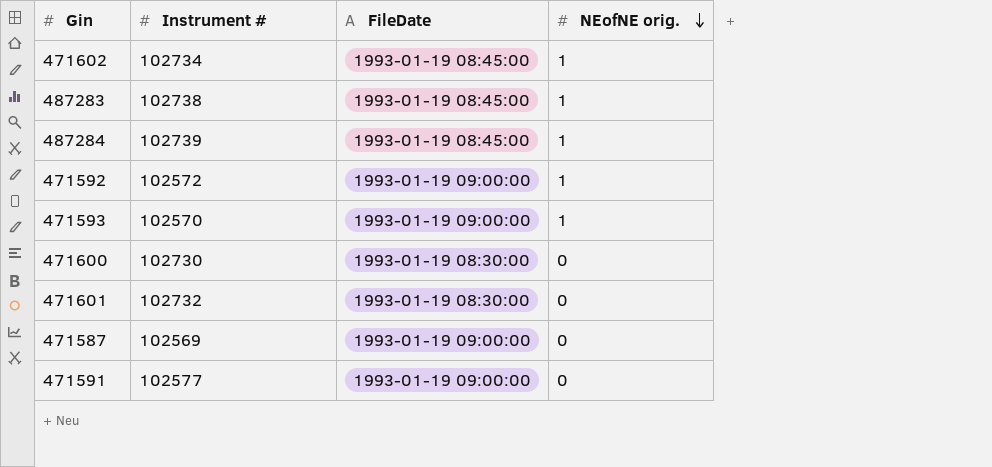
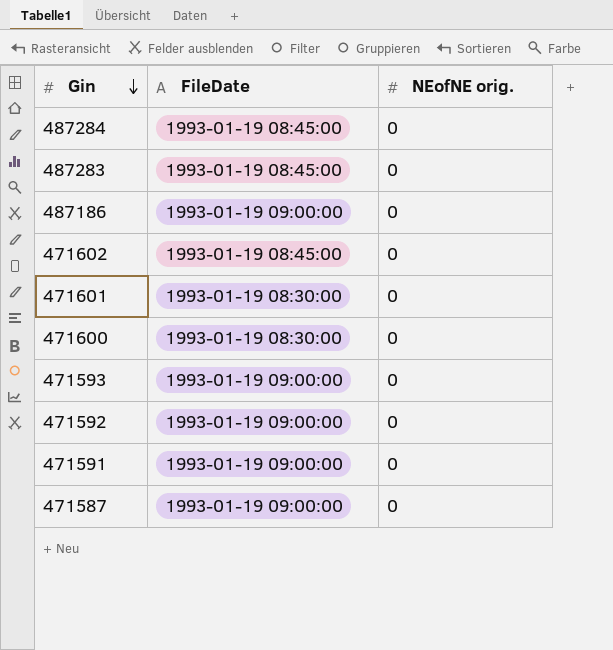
row order: NEofNE orig. descending -> Gin descending
column Instrument # | position: 2 -> none
487284 | NEofNE orig.: 1 -> 0
487283 | NEofNE orig.: 1 -> 0
row 487186: none -> 1993-01-19 09:00:00 | 0
471602 | NEofNE orig.: 1 -> 0
471593 | NEofNE orig.: 1 -> 0
471592 | NEofNE orig.: 1 -> 0

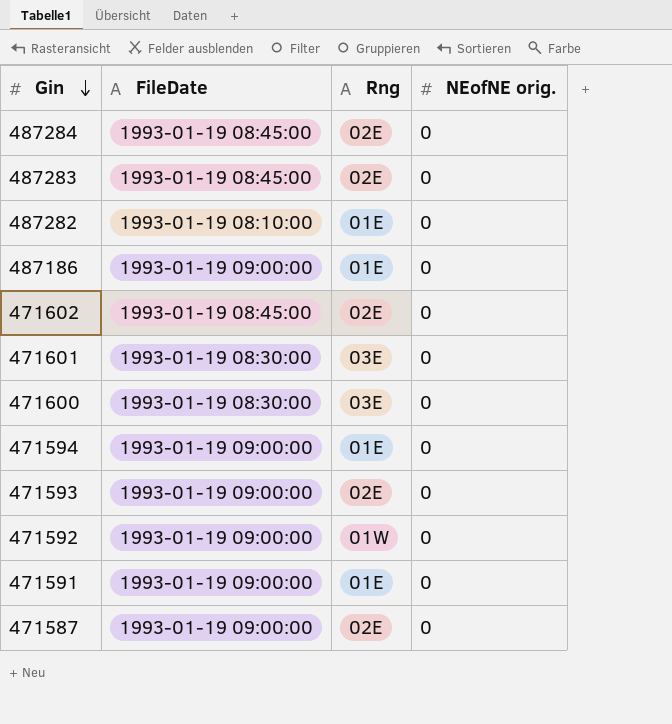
column Rng | position: none -> 3
row 487282: none -> 1993-01-19 08:10:00 | 01E | 0
row 471594: none -> 1993-01-19 09:00:00 | 01E | 0

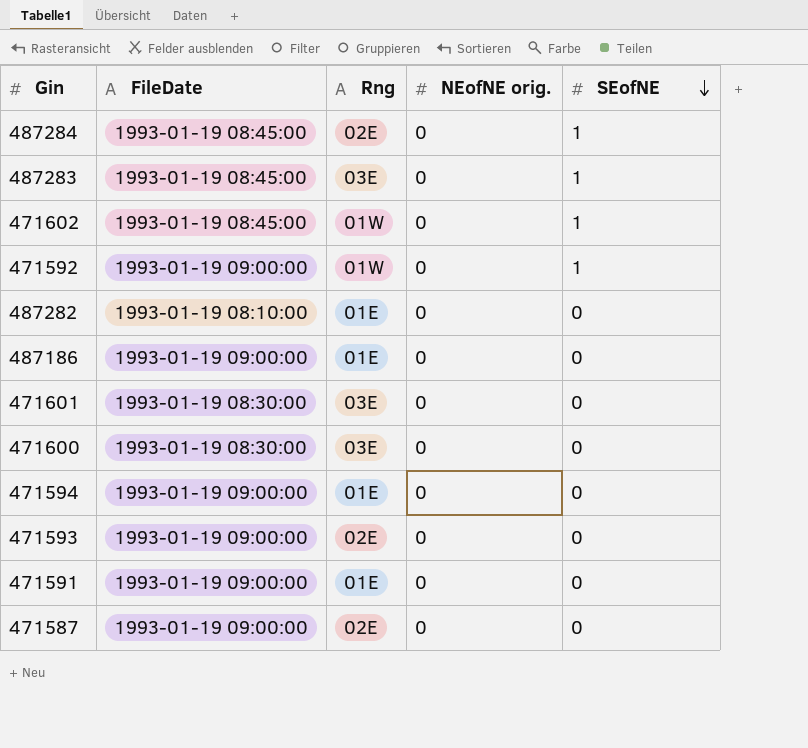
row order: Gin descending -> SEofNE descending
column SEofNE | position: none -> 5
487283 | Rng: 02E -> 03E
471602 | Rng: 02E -> 01W

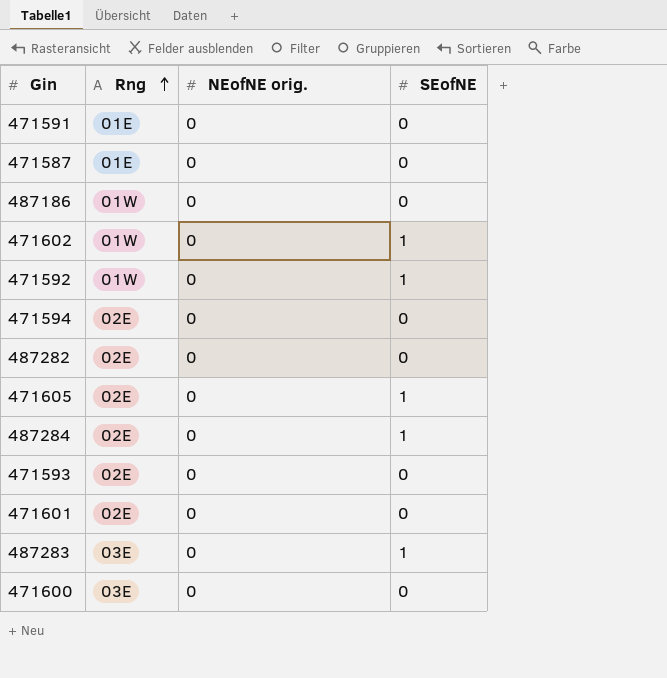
row order: SEofNE descending -> Rng ascending
column FileDate | position: 2 -> none
471587 | Rng: 02E -> 01E
487186 | Rng: 01E -> 01W
471594 | Rng: 01E -> 02E
487282 | Rng: 01E -> 02E
row 471605: none -> 02E | 0 | 1
471601 | Rng: 03E -> 02E

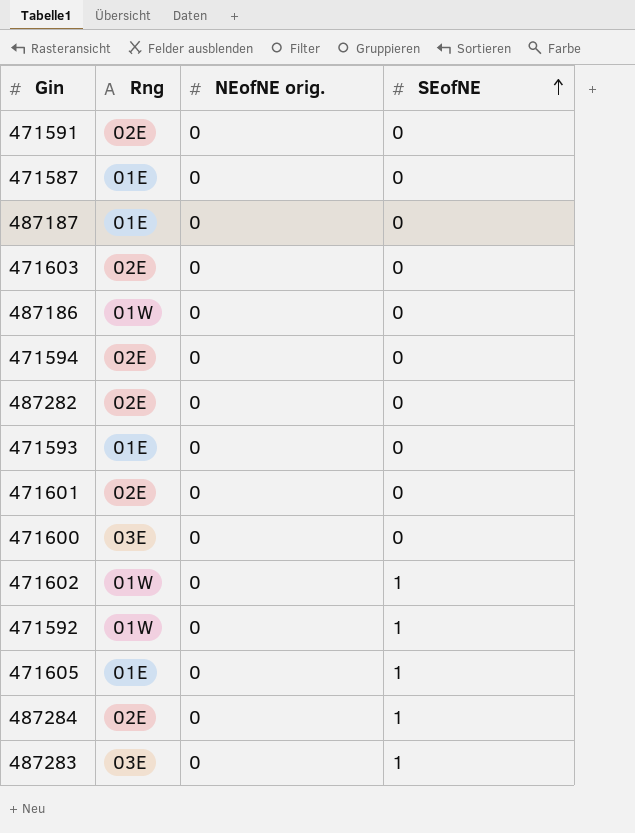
row order: Rng ascending -> SEofNE ascending
471591 | Rng: 01E -> 02E
row 487187: none -> 01E | 0 | 0
row 471603: none -> 02E | 0 | 0
471593 | Rng: 02E -> 01E
471605 | Rng: 02E -> 01E

